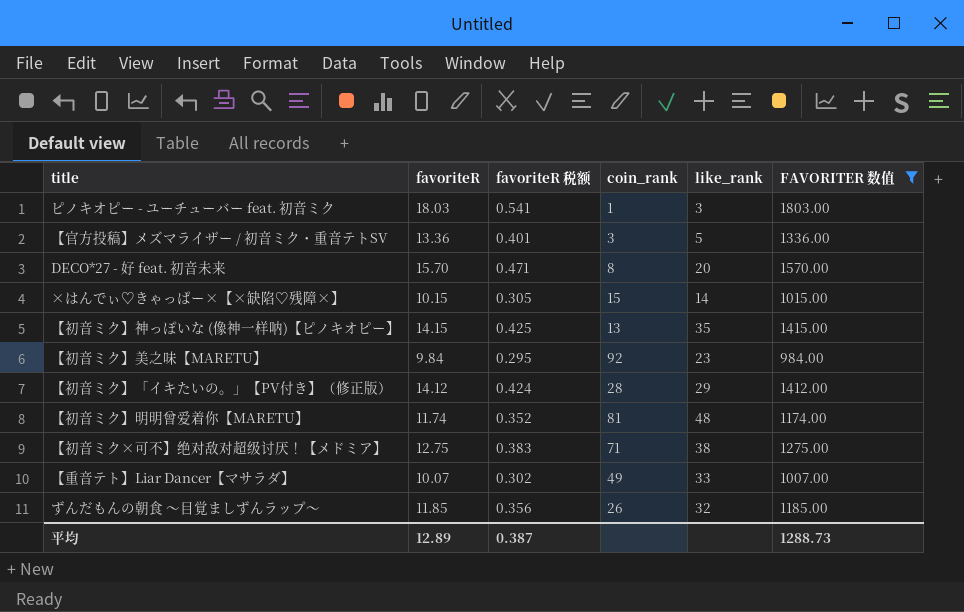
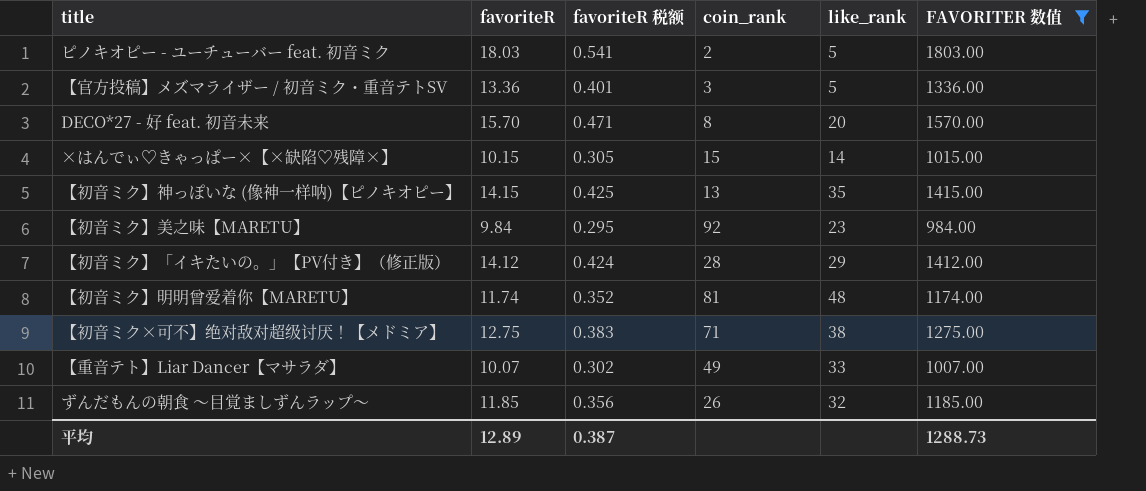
ピノキオピー - ユーチューバー feat. 初音ミク | coin_rank: 1 -> 2
ピノキオピー - ユーチューバー feat. 初音ミク | like_rank: 3 -> 5

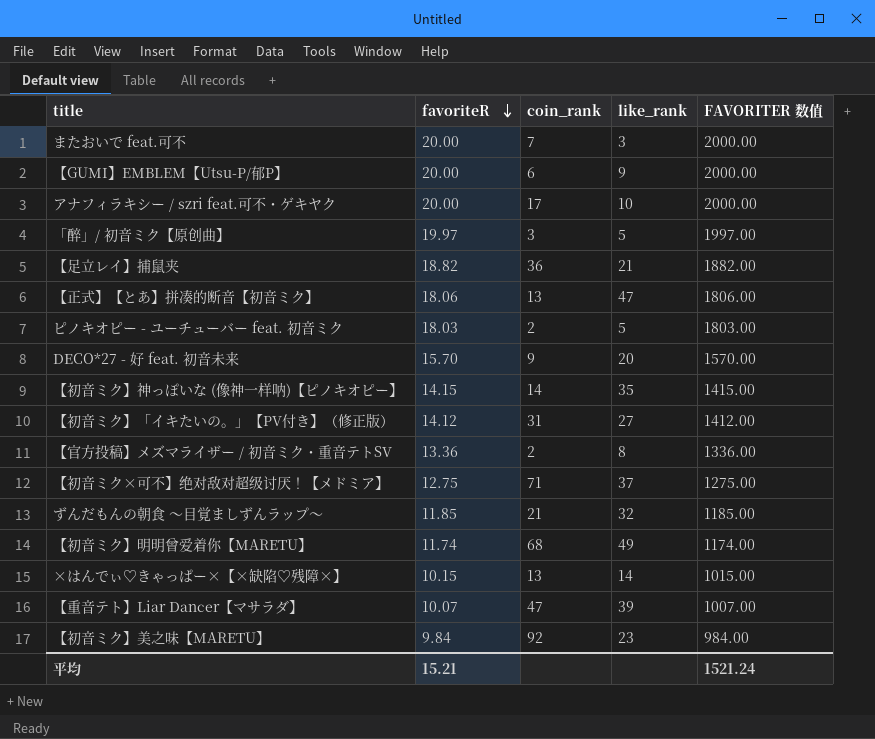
filter: FAVORITER 数值 <= 1803.00 -> none
row order: none -> favoriteR descending
column favoriteR 税额 | formula: [favoriteR] * 0.03 -> none
DECO*27 - 好 feat. 初音未来 | coin_rank: 8 -> 9
【初音ミク】神っぽいな (像神一样呐)【ピノキオピー】 | coin_rank: 13 -> 14
【初音ミク】「イキたいの。」【PV付き】（修正版） | coin_rank: 28 -> 31
【初音ミク】「イキたいの。」【PV付き】（修正版） | like_rank: 29 -> 27
【官方投稿】メズマライザー / 初音ミク・重音テトSV | coin_rank: 3 -> 2
【官方投稿】メズマライザー / 初音ミク・重音テトSV | like_rank: 5 -> 8
【初音ミク×可不】绝对敌对超级讨厌！【メドミア】 | like_rank: 38 -> 37
ずんだもんの朝食 〜目覚ましずんラップ〜 | coin_rank: 26 -> 21
【初音ミク】明明曾爱着你【MARETU】 | coin_rank: 81 -> 68
【初音ミク】明明曾爱着你【MARETU】 | like_rank: 48 -> 49
×はんでぃ♡きゃっぱー×【×缺陷♡残障×】 | coin_rank: 15 -> 13
【重音テト】Liar Dancer【マサラダ】 | coin_rank: 49 -> 47
【重音テト】Liar Dancer【マサラダ】 | like_rank: 33 -> 39
平均 | favoriteR: 12.89 -> 15.21
平均 | FAVORITER 数值: 1288.73 -> 1521.24

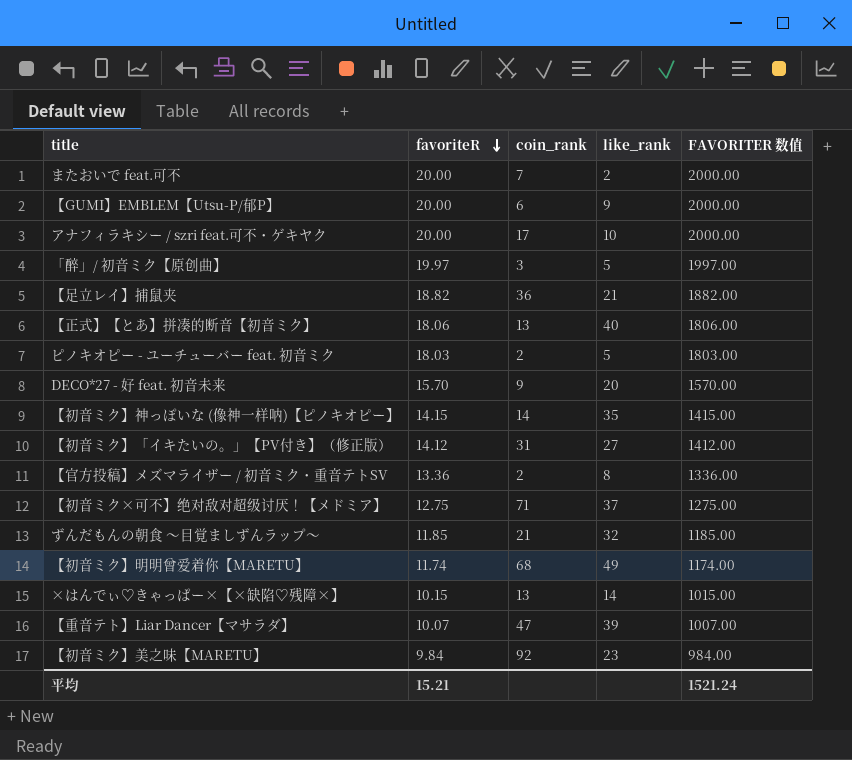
またおいで feat.可不 | like_rank: 3 -> 2
【正式】【とあ】拼凑的断音【初音ミク】 | like_rank: 47 -> 40

